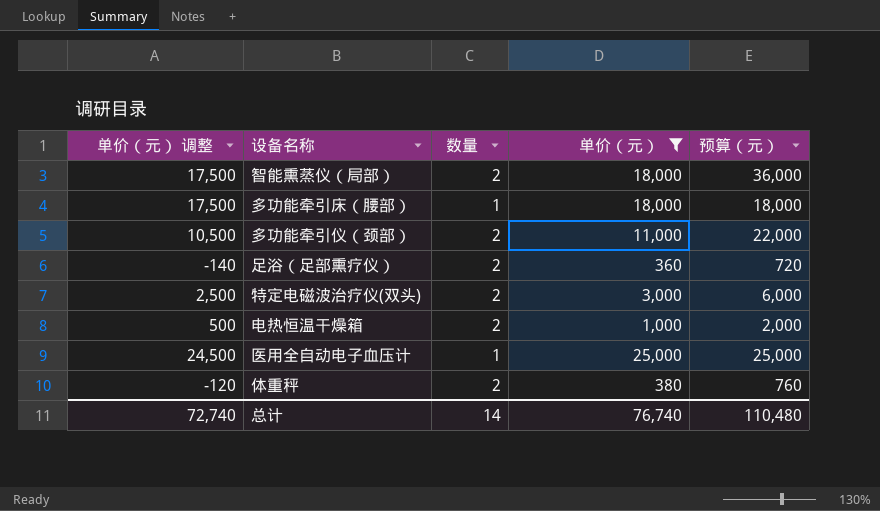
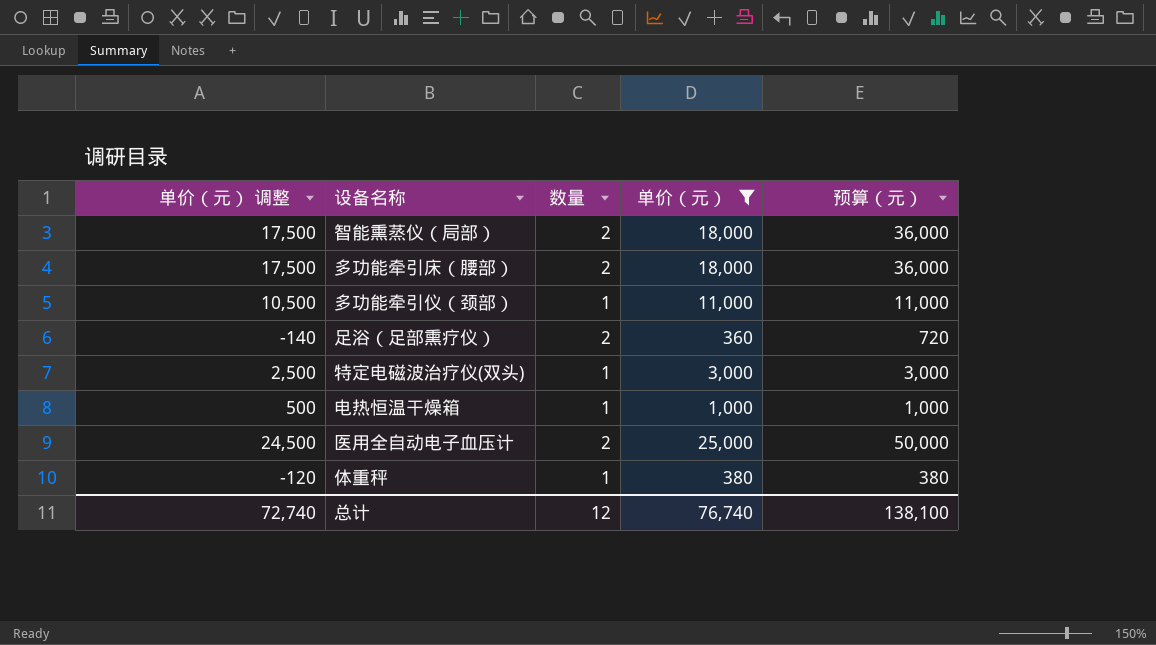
多功能牵引床（腰部） | 数量: 1 -> 2
多功能牵引床（腰部） | 预算（元）: 18,000 -> 36,000
多功能牵引仪（颈部） | 数量: 2 -> 1
多功能牵引仪（颈部） | 预算（元）: 22,000 -> 11,000
特定电磁波治疗仪(双头) | 数量: 2 -> 1
特定电磁波治疗仪(双头) | 预算（元）: 6,000 -> 3,000
电热恒温干燥箱 | 数量: 2 -> 1
电热恒温干燥箱 | 预算（元）: 2,000 -> 1,000
医用全自动电子血压计 | 数量: 1 -> 2
医用全自动电子血压计 | 预算（元）: 25,000 -> 50,000
体重秤 | 数量: 2 -> 1
体重秤 | 预算（元）: 760 -> 380
总计 | 数量: 14 -> 12
总计 | 预算（元）: 110,480 -> 138,100

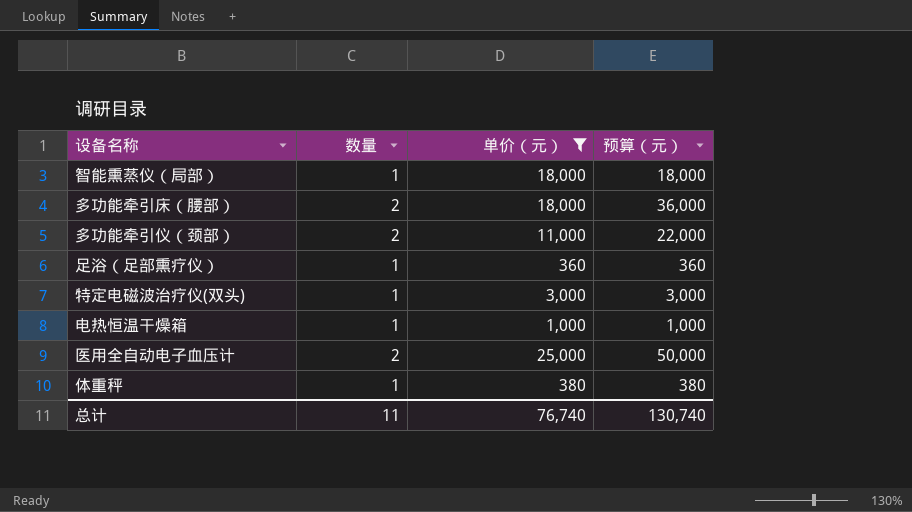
column 单价（元） 调整 | formula: [单价（元）] - 500 -> none
智能熏蒸仪（局部） | 数量: 2 -> 1
智能熏蒸仪（局部） | 预算（元）: 36,000 -> 18,000
多功能牵引仪（颈部） | 数量: 1 -> 2
多功能牵引仪（颈部） | 预算（元）: 11,000 -> 22,000
足浴（足部熏疗仪） | 数量: 2 -> 1
足浴（足部熏疗仪） | 预算（元）: 720 -> 360
总计 | 数量: 12 -> 11
总计 | 预算（元）: 138,100 -> 130,740

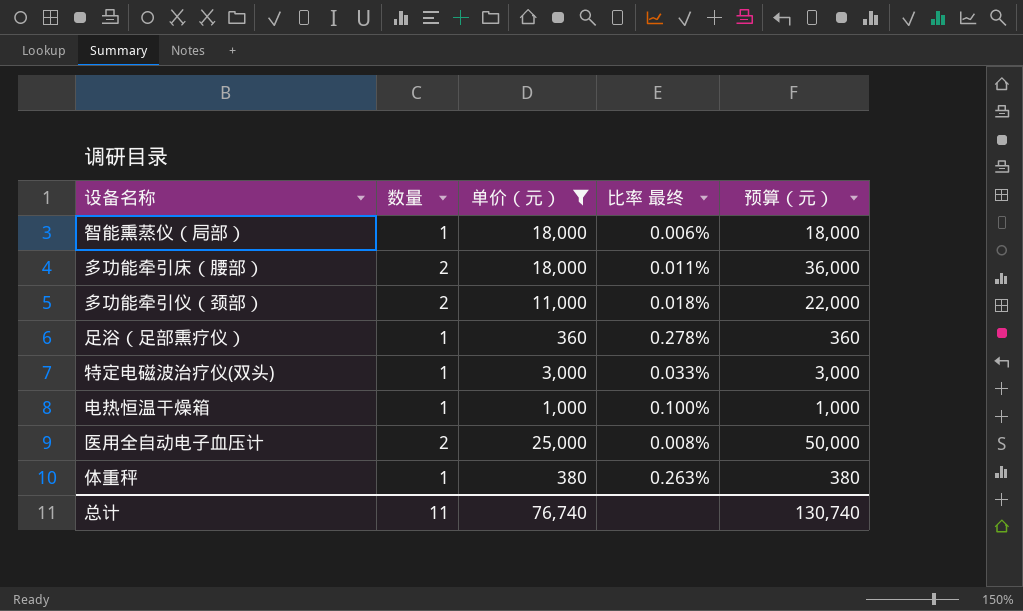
column 比率 最终 | formula: none -> [数量] / [单价（元）]

